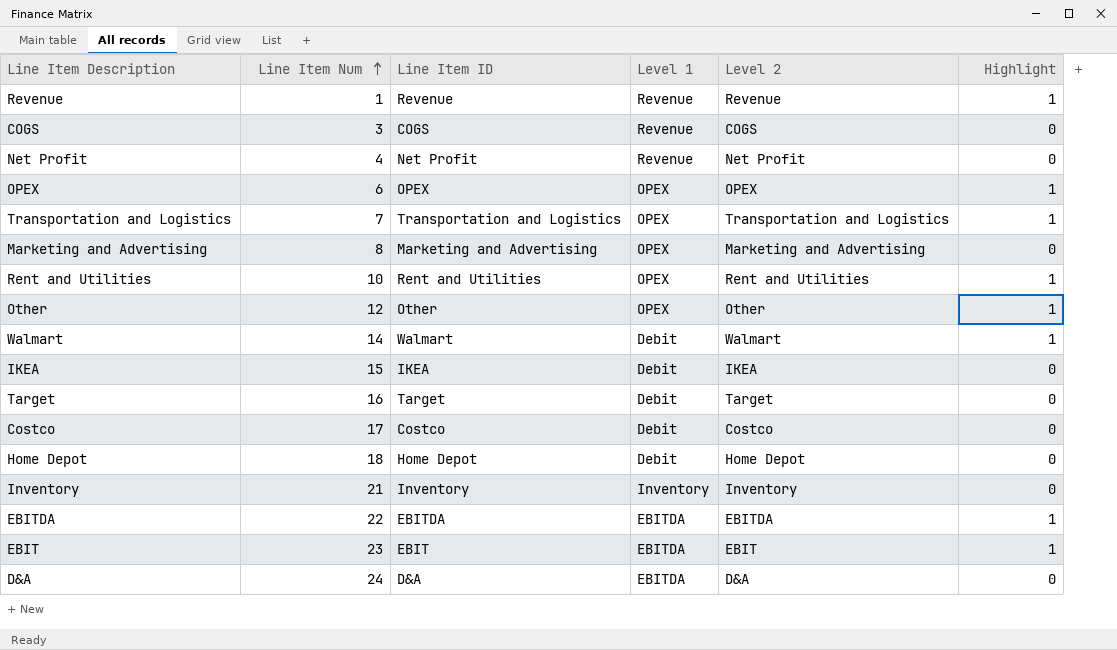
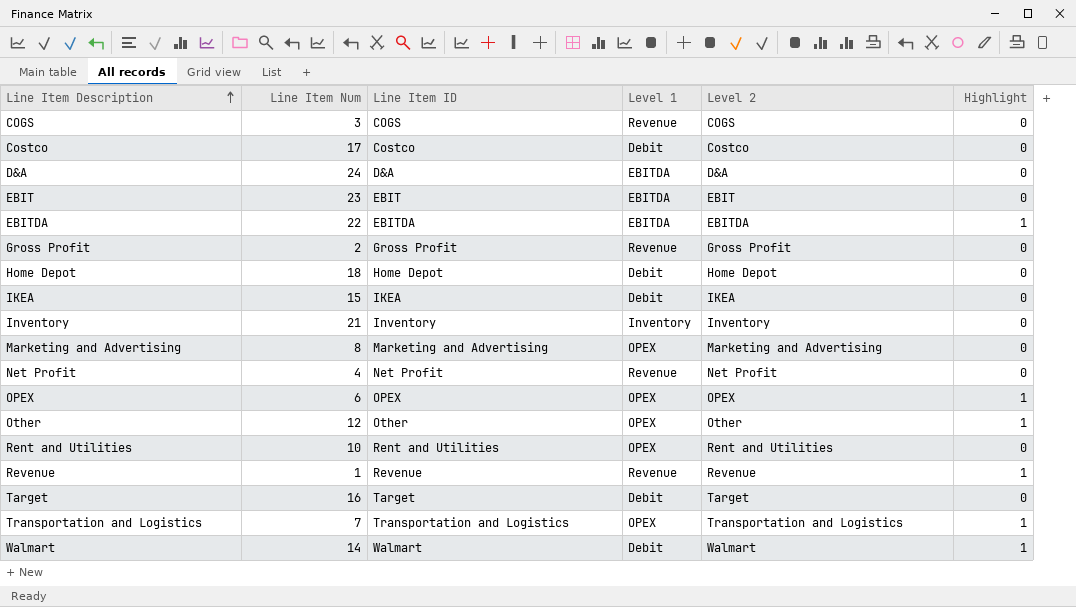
row order: Line Item Num ascending -> Line Item Description ascending
EBIT | Highlight: 1 -> 0
row Gross Profit: none -> 2 | Gross Profit | Revenue | Gross Profit | 0
Rent and Utilities | Highlight: 1 -> 0

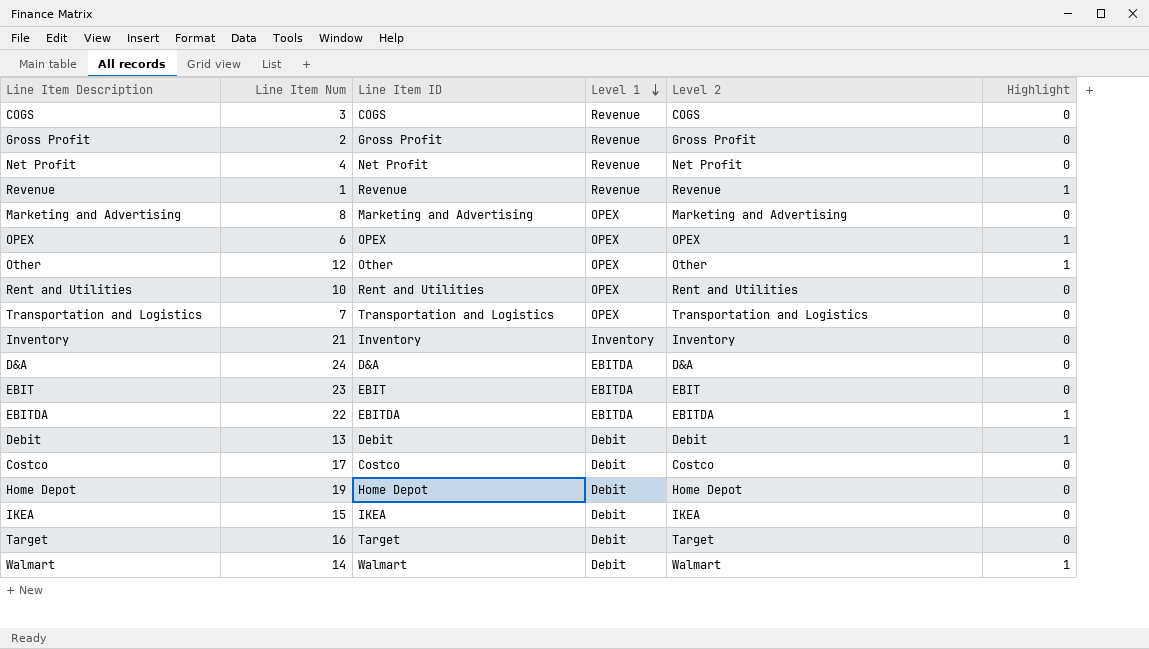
row order: Line Item Description ascending -> Level 1 descending
Transportation and Logistics | Highlight: 1 -> 0
row Debit: none -> 13 | Debit | Debit | Debit | 1
Home Depot | Line Item Num: 18 -> 19

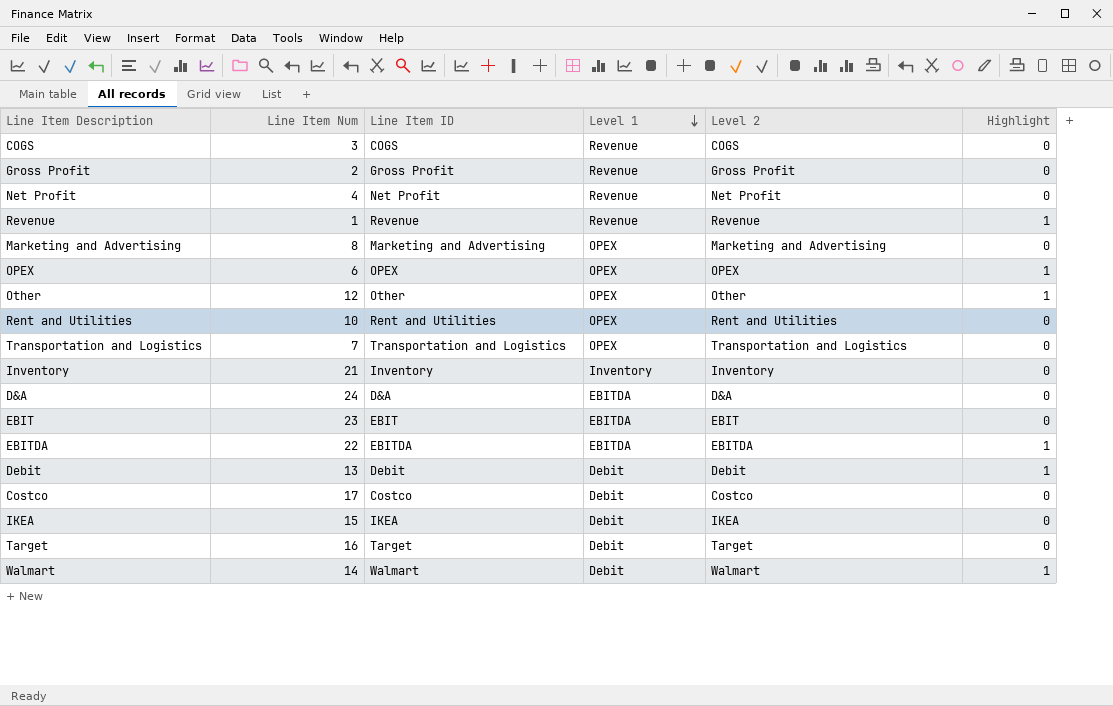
row Home Depot: 19 | Home Depot | Debit | Home Depot | 0 -> none

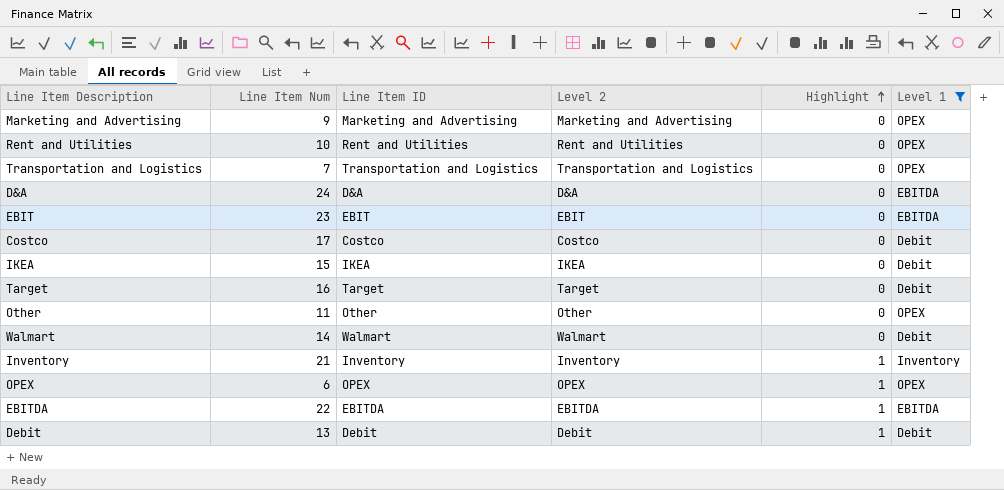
filter: none -> Level 1 != Revenue
row order: Level 1 descending -> Highlight ascending
column Level 1 | position: 4 -> 6
Marketing and Advertising | Line Item Num: 8 -> 9
Other | Line Item Num: 12 -> 11
Other | Highlight: 1 -> 0
Walmart | Highlight: 1 -> 0
Inventory | Highlight: 0 -> 1

